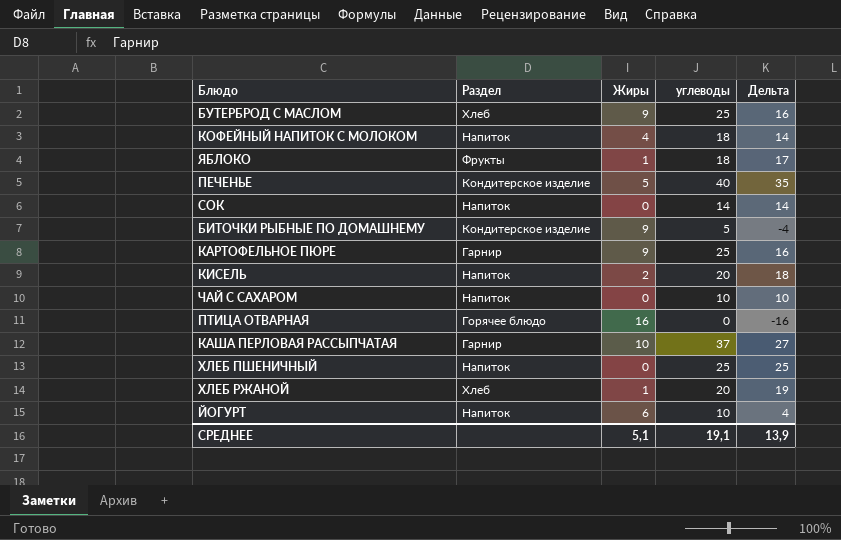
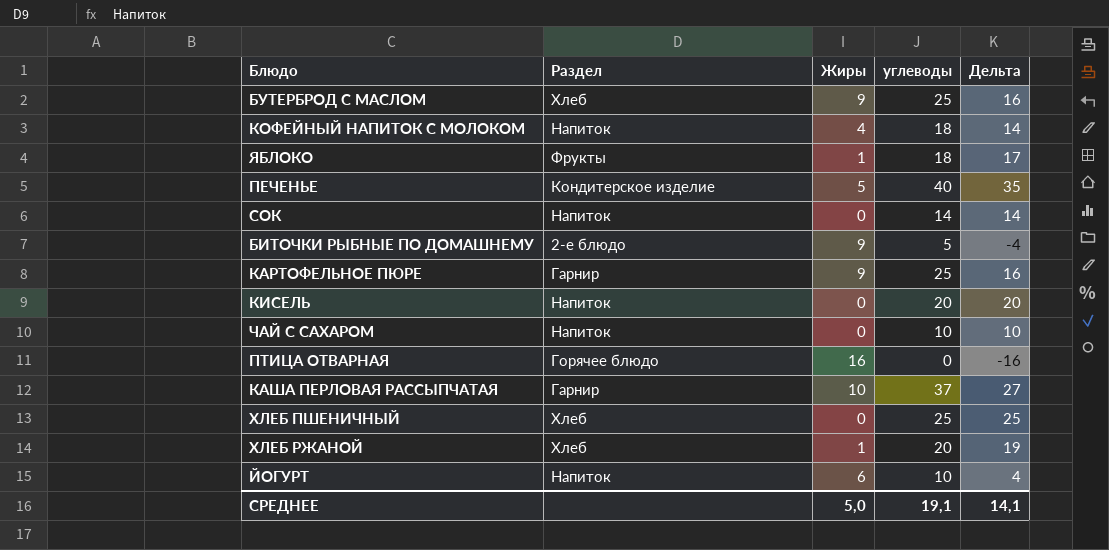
БИТОЧКИ РЫБНЫЕ ПО ДОМАШНЕМУ | Раздел: Кондитерское изделие -> 2-е блюдо
КИСЕЛЬ | Жиры: 2 -> 0
КИСЕЛЬ | Дельта: 18 -> 20
ХЛЕБ ПШЕНИЧНЫЙ | Раздел: Напиток -> Хлеб
СРЕДНЕЕ | Жиры: 5,1 -> 5,0
СРЕДНЕЕ | Дельта: 13,9 -> 14,1

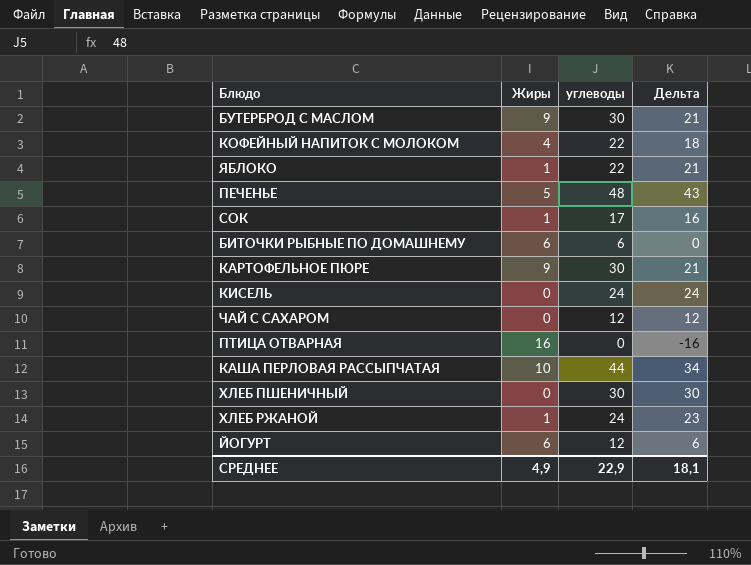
column Раздел | position: 2 -> none
БУТЕРБРОД С МАСЛОМ | углеводы: 25 -> 30
БУТЕРБРОД С МАСЛОМ | Дельта: 16 -> 21
КОФЕЙНЫЙ НАПИТОК С МОЛОКОМ | углеводы: 18 -> 22
КОФЕЙНЫЙ НАПИТОК С МОЛОКОМ | Дельта: 14 -> 18
ЯБЛОКО | углеводы: 18 -> 22
ЯБЛОКО | Дельта: 17 -> 21
ПЕЧЕНЬЕ | углеводы: 40 -> 48
ПЕЧЕНЬЕ | Дельта: 35 -> 43
СОК | Жиры: 0 -> 1
СОК | углеводы: 14 -> 17
СОК | Дельта: 14 -> 16
БИТОЧКИ РЫБНЫЕ ПО ДОМАШНЕМУ | Жиры: 9 -> 6
БИТОЧКИ РЫБНЫЕ ПО ДОМАШНЕМУ | углеводы: 5 -> 6
БИТОЧКИ РЫБНЫЕ ПО ДОМАШНЕМУ | Дельта: -4 -> 0
КАРТОФЕЛЬНОЕ ПЮРЕ | углеводы: 25 -> 30
КАРТОФЕЛЬНОЕ ПЮРЕ | Дельта: 16 -> 21
КИСЕЛЬ | углеводы: 20 -> 24
КИСЕЛЬ | Дельта: 20 -> 24
ЧАЙ С САХАРОМ | углеводы: 10 -> 12
ЧАЙ С САХАРОМ | Дельта: 10 -> 12
КАША ПЕРЛОВАЯ РАССЫПЧАТАЯ | углеводы: 37 -> 44
КАША ПЕРЛОВАЯ РАССЫПЧАТАЯ | Дельта: 27 -> 34
ХЛЕБ ПШЕНИЧНЫЙ | углеводы: 25 -> 30
ХЛЕБ ПШЕНИЧНЫЙ | Дельта: 25 -> 30
ХЛЕБ РЖАНОЙ | углеводы: 20 -> 24
ХЛЕБ РЖАНОЙ | Дельта: 19 -> 23
ЙОГУРТ | углеводы: 10 -> 12
ЙОГУРТ | Дельта: 4 -> 6
СРЕДНЕЕ | Жиры: 5,0 -> 4,9
СРЕДНЕЕ | углеводы: 19,1 -> 22,9
СРЕДНЕЕ | Дельта: 14,1 -> 18,1

